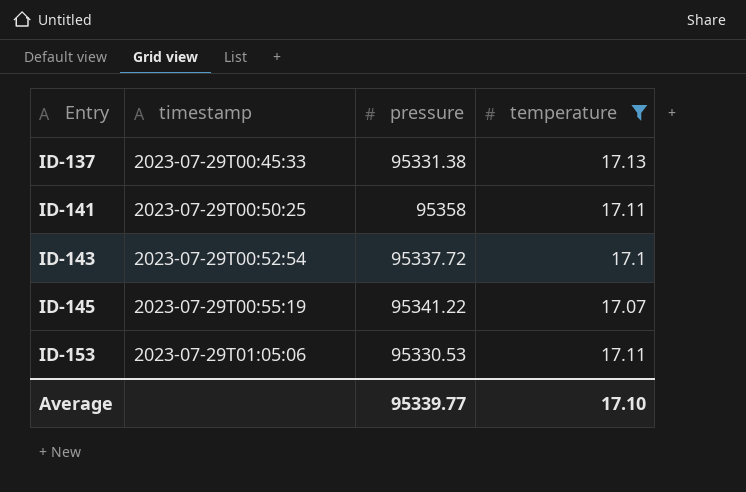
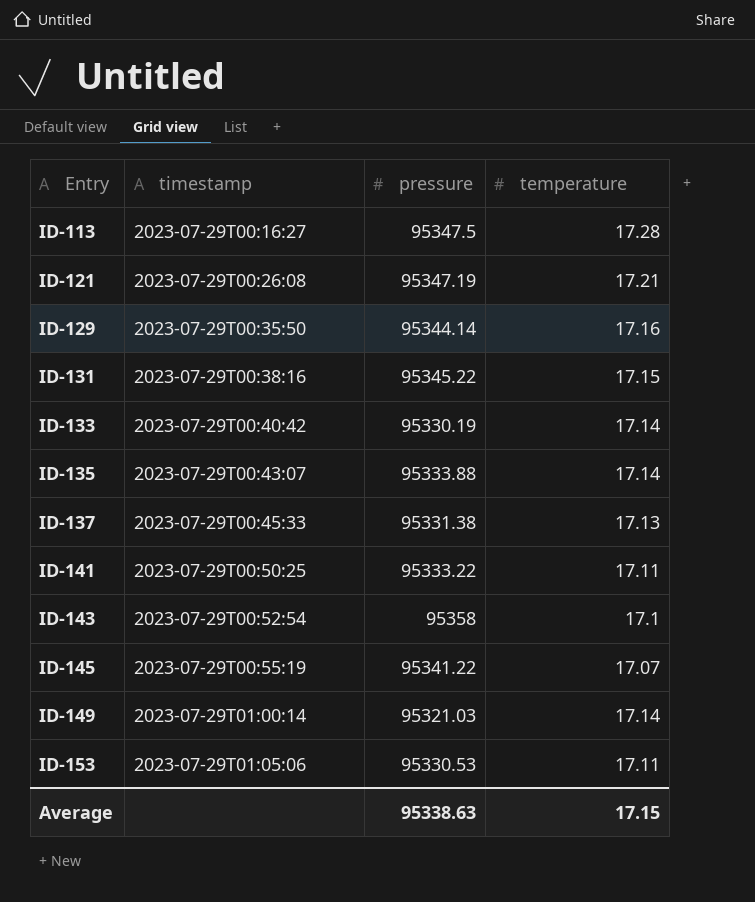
filter: temperature <= 17.13 -> none
ID-141 | pressure: 95358 -> 95333.22
ID-143 | pressure: 95337.72 -> 95358
Average | pressure: 95339.77 -> 95338.63
Average | temperature: 17.10 -> 17.15

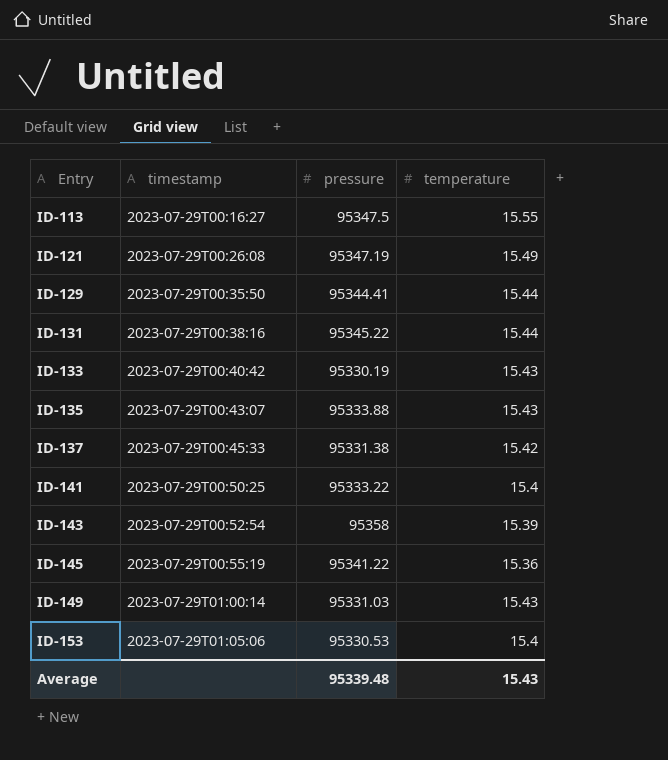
ID-113 | temperature: 17.28 -> 15.55
ID-121 | temperature: 17.21 -> 15.49
ID-129 | pressure: 95344.14 -> 95344.41
ID-129 | temperature: 17.16 -> 15.44
ID-131 | temperature: 17.15 -> 15.44
ID-133 | temperature: 17.14 -> 15.43
ID-135 | temperature: 17.14 -> 15.43
ID-137 | temperature: 17.13 -> 15.42
ID-141 | temperature: 17.11 -> 15.4
ID-143 | temperature: 17.1 -> 15.39
ID-145 | temperature: 17.07 -> 15.36
ID-149 | pressure: 95321.03 -> 95331.03
ID-149 | temperature: 17.14 -> 15.43
ID-153 | temperature: 17.11 -> 15.4
Average | pressure: 95338.63 -> 95339.48
Average | temperature: 17.15 -> 15.43

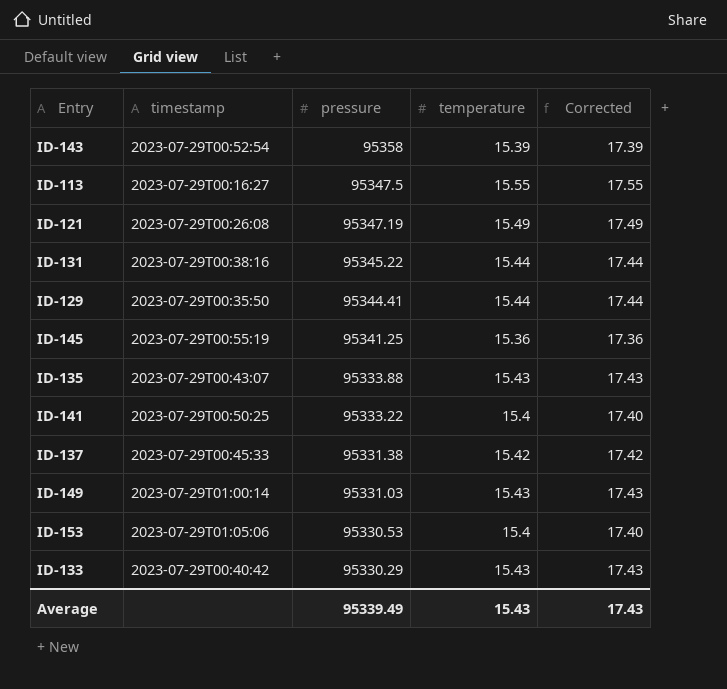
row order: Entry ascending -> pressure descending
column Corrected | formula: none -> [temperature] + 2
ID-145 | pressure: 95341.22 -> 95341.25
ID-133 | pressure: 95330.19 -> 95330.29
Average | pressure: 95339.48 -> 95339.49

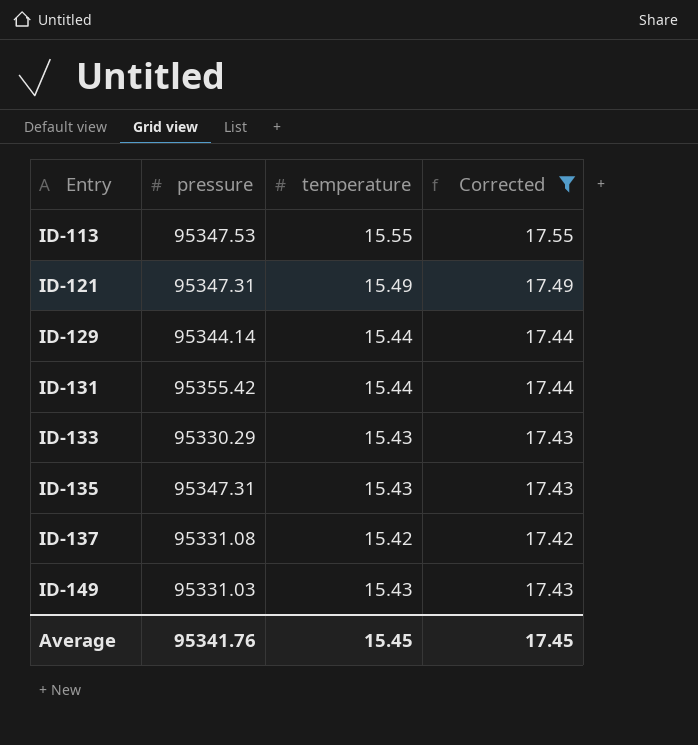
filter: none -> Corrected >= 17.42
row order: pressure descending -> Entry ascending
column timestamp | position: 2 -> none
ID-113 | pressure: 95347.5 -> 95347.53
ID-121 | pressure: 95347.19 -> 95347.31
ID-129 | pressure: 95344.41 -> 95344.14
ID-131 | pressure: 95345.22 -> 95355.42
ID-135 | pressure: 95333.88 -> 95347.31
ID-137 | pressure: 95331.38 -> 95331.08
Average | pressure: 95339.49 -> 95341.76
Average | temperature: 15.43 -> 15.45
Average | Corrected: 17.43 -> 17.45

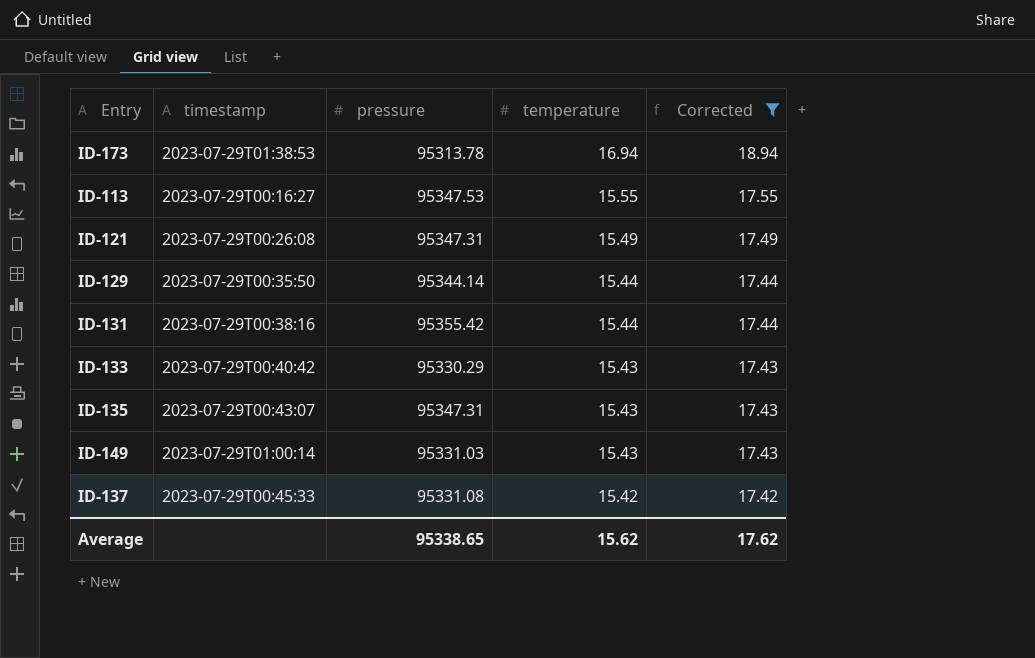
row order: Entry ascending -> temperature descending
column timestamp | position: none -> 2
row ID-173: none -> 2023-07-29T01:38:53 | 95313.78 | 16.94 | 18.94
Average | pressure: 95341.76 -> 95338.65
Average | temperature: 15.45 -> 15.62
Average | Corrected: 17.45 -> 17.62

